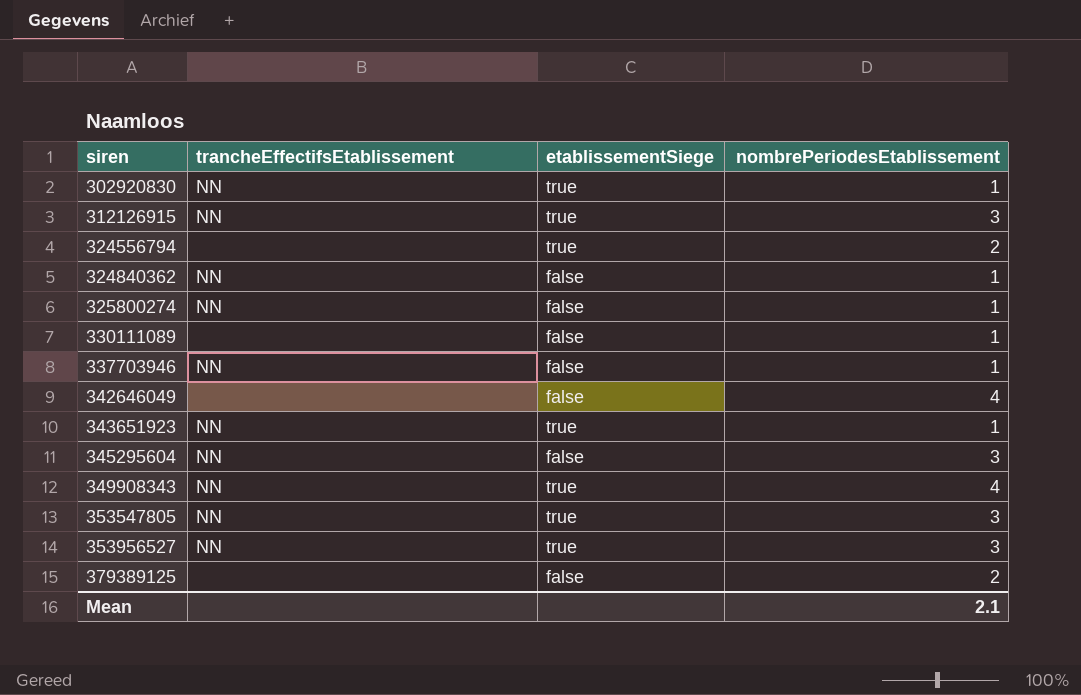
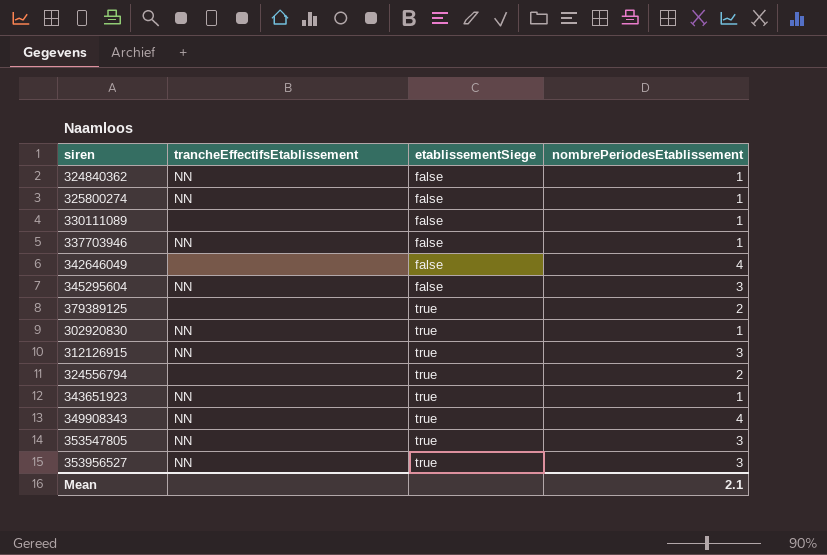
row order: siren ascending -> etablissementSiege ascending
379389125 | etablissementSiege: false -> true

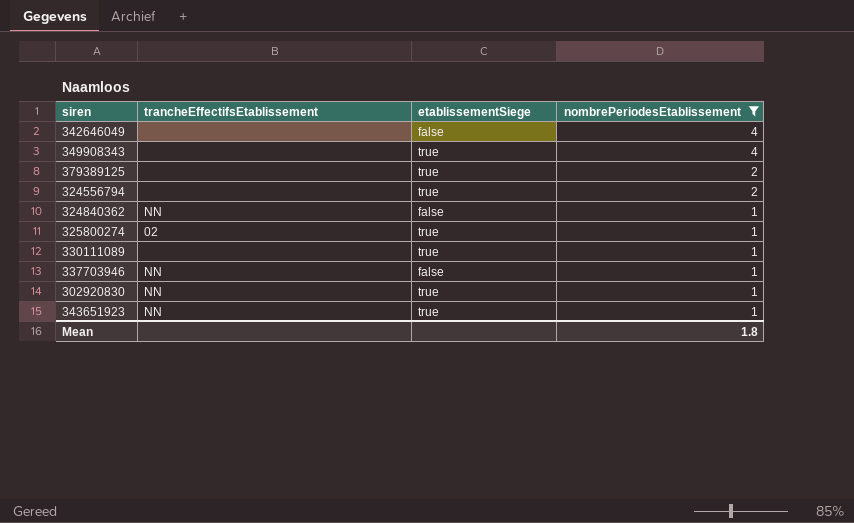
filter: none -> nombrePeriodesEtablissement != 3
row order: etablissementSiege ascending -> nombrePeriodesEtablissement descending
349908343 | trancheEffectifsEtablissement: NN -> none
325800274 | trancheEffectifsEtablissement: NN -> 02
325800274 | etablissementSiege: false -> true
330111089 | etablissementSiege: false -> true
Mean | nombrePeriodesEtablissement: 2.1 -> 1.8

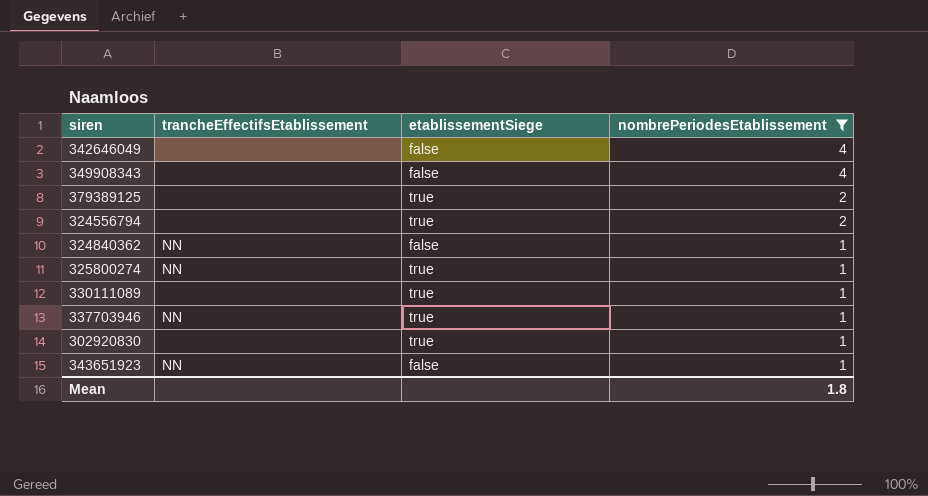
349908343 | etablissementSiege: true -> false
325800274 | trancheEffectifsEtablissement: 02 -> NN
337703946 | etablissementSiege: false -> true
302920830 | trancheEffectifsEtablissement: NN -> none
343651923 | etablissementSiege: true -> false

